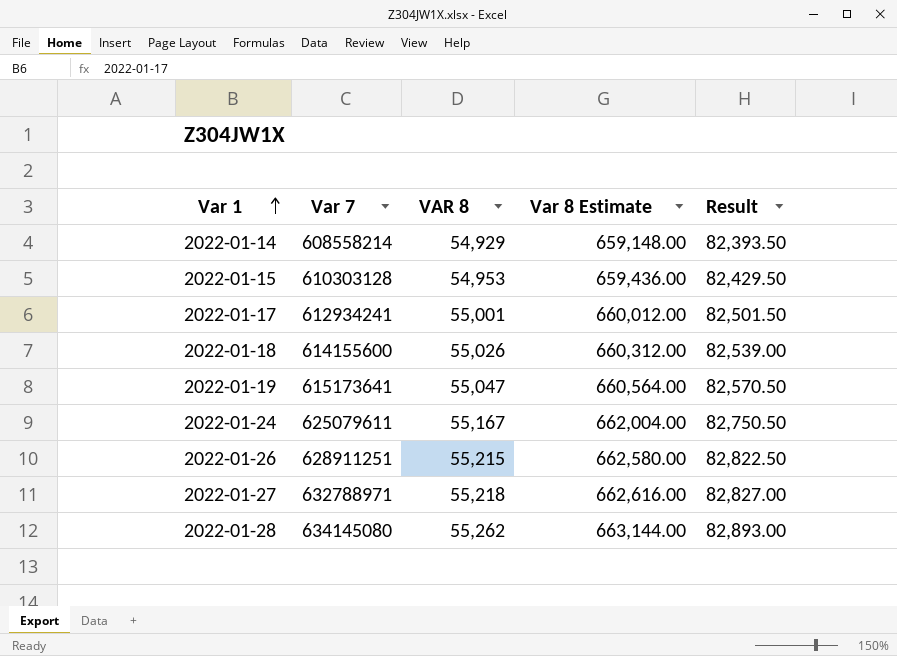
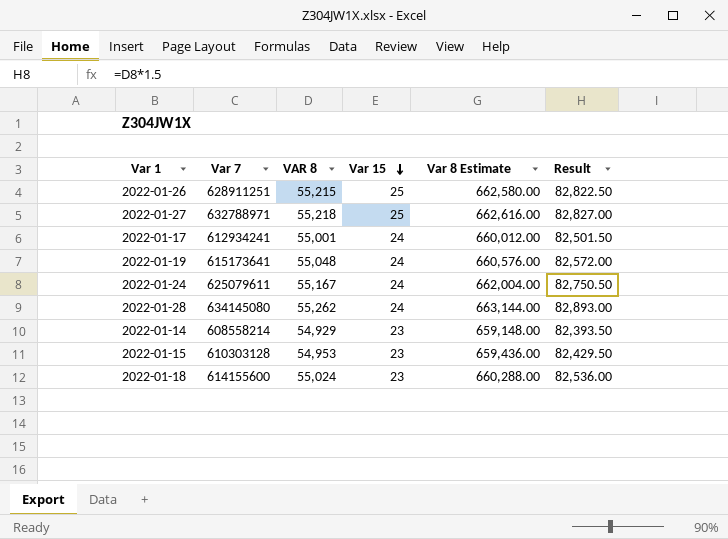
row order: Var 1 ascending -> Var 15 descending
column Var 15 | position: none -> 4
2022-01-19 | VAR 8: 55,047 -> 55,048
2022-01-19 | Var 8 Estimate: 660,564.00 -> 660,576.00
2022-01-19 | Result: 82,570.50 -> 82,572.00
2022-01-18 | VAR 8: 55,026 -> 55,024
2022-01-18 | Var 8 Estimate: 660,312.00 -> 660,288.00
2022-01-18 | Result: 82,539.00 -> 82,536.00

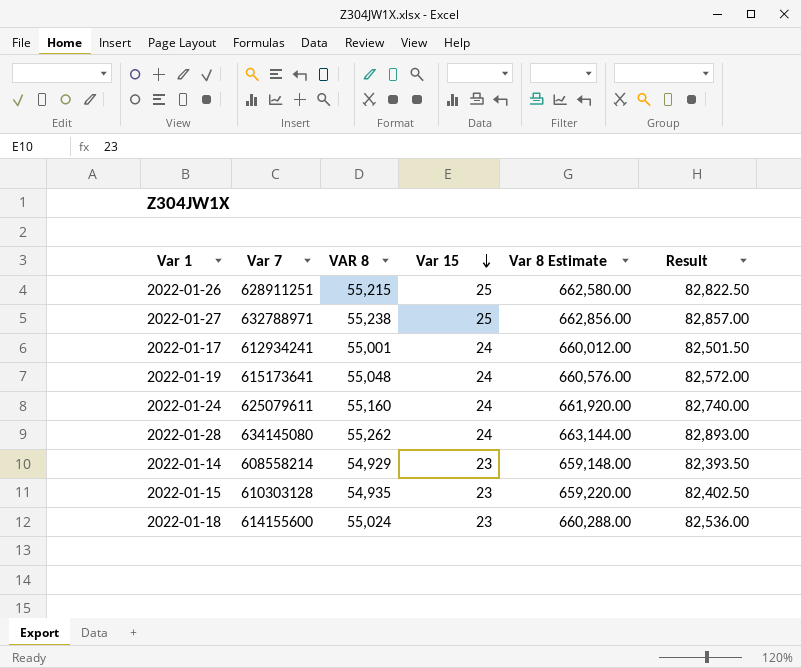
2022-01-27 | VAR 8: 55,218 -> 55,238
2022-01-27 | Var 8 Estimate: 662,616.00 -> 662,856.00
2022-01-27 | Result: 82,827.00 -> 82,857.00
2022-01-24 | VAR 8: 55,167 -> 55,160
2022-01-24 | Var 8 Estimate: 662,004.00 -> 661,920.00
2022-01-24 | Result: 82,750.50 -> 82,740.00
2022-01-15 | VAR 8: 54,953 -> 54,935
2022-01-15 | Var 8 Estimate: 659,436.00 -> 659,220.00
2022-01-15 | Result: 82,429.50 -> 82,402.50

